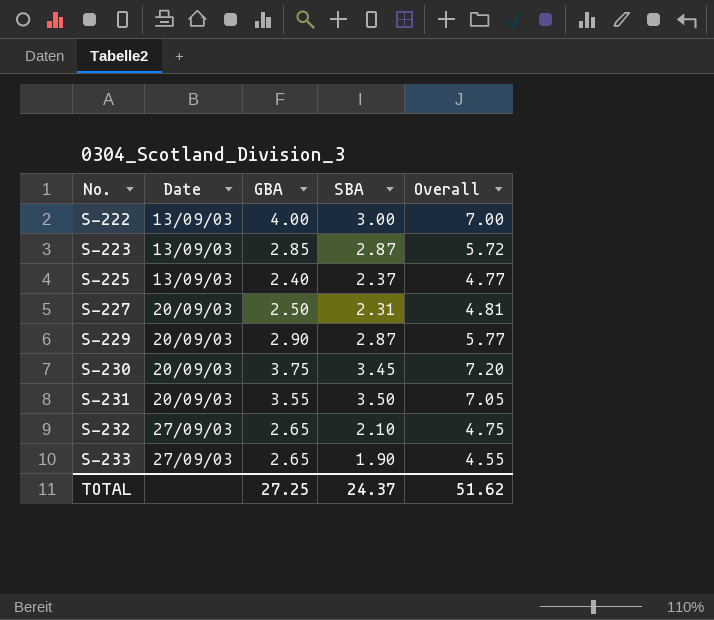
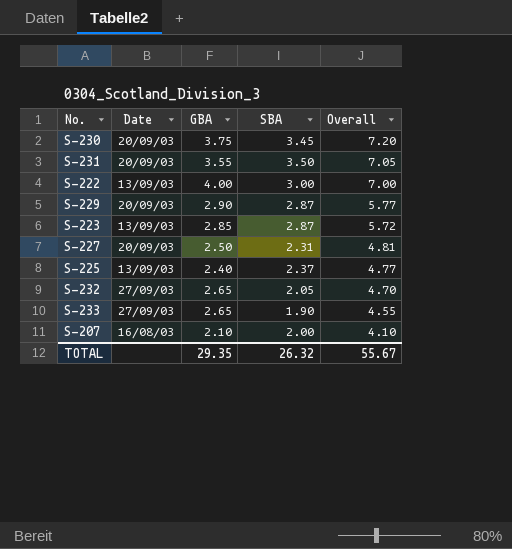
row order: No. ascending -> Overall descending
S-232 | SBA: 2.10 -> 2.05
S-232 | Overall: 4.75 -> 4.70
row S-207: none -> 16/08/03 | 2.10 | 2.00 | 4.10
TOTAL | GBA: 27.25 -> 29.35
TOTAL | SBA: 24.37 -> 26.32
TOTAL | Overall: 51.62 -> 55.67

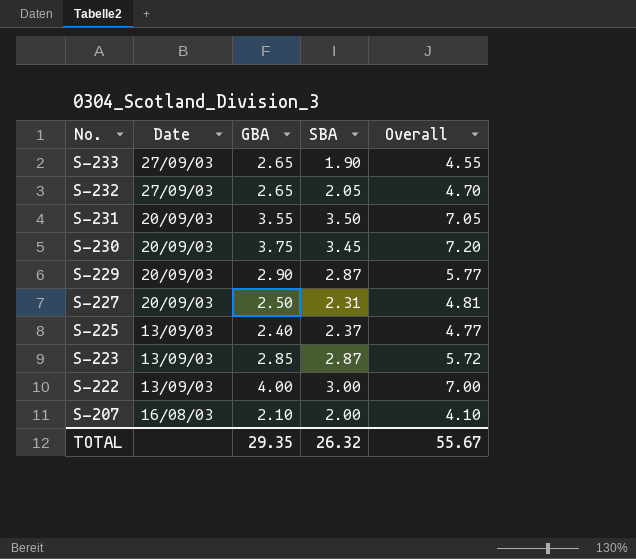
row order: Overall descending -> No. descending

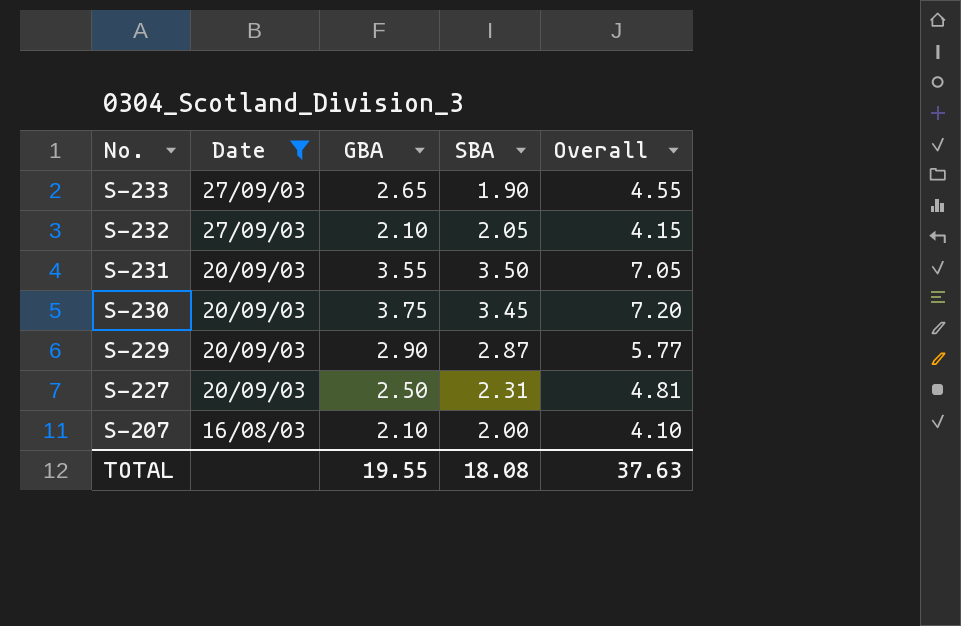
filter: none -> Date != 13/09/03
S-232 | GBA: 2.65 -> 2.10
S-232 | Overall: 4.70 -> 4.15
TOTAL | GBA: 29.35 -> 19.55
TOTAL | SBA: 26.32 -> 18.08
TOTAL | Overall: 55.67 -> 37.63

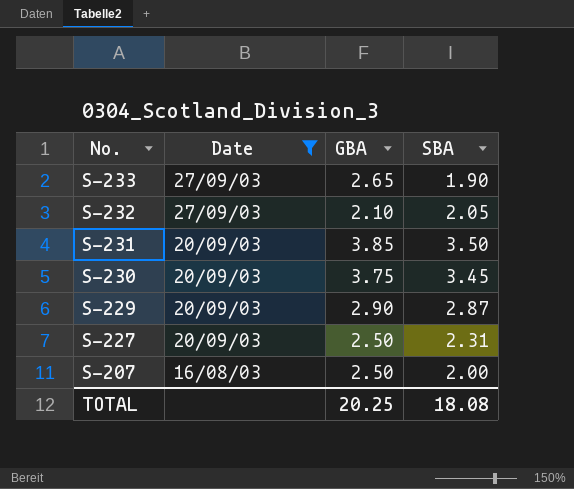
column Overall | formula: [GBA] + [SBA] -> none
S-231 | GBA: 3.55 -> 3.85
S-207 | GBA: 2.10 -> 2.50
TOTAL | GBA: 19.55 -> 20.25

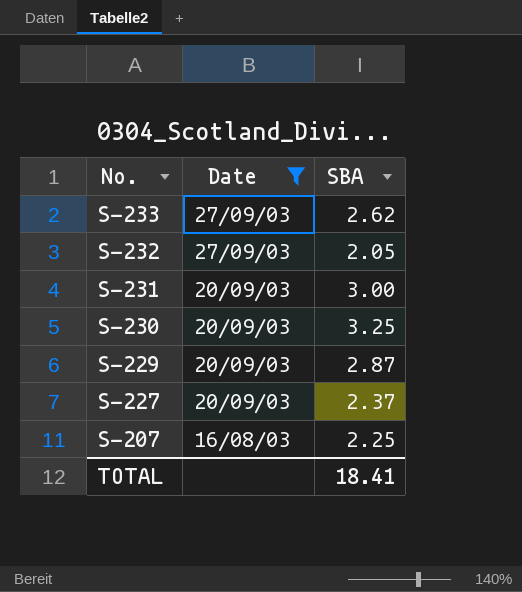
column GBA | position: 3 -> none
S-233 | SBA: 1.90 -> 2.62
S-231 | SBA: 3.50 -> 3.00
S-230 | SBA: 3.45 -> 3.25
S-227 | SBA: 2.31 -> 2.37
S-207 | SBA: 2.00 -> 2.25
TOTAL | SBA: 18.08 -> 18.41

